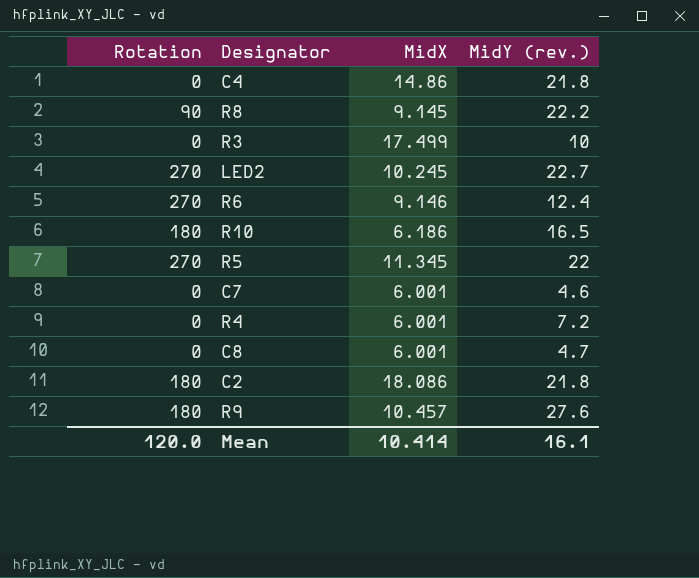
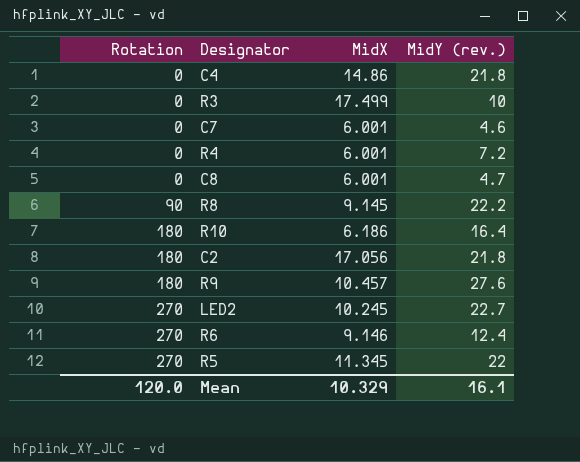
row order: none -> Rotation ascending
R10 | MidY (rev.): 16.5 -> 16.4
C2 | MidX: 18.086 -> 17.056
Mean | MidX: 10.414 -> 10.329

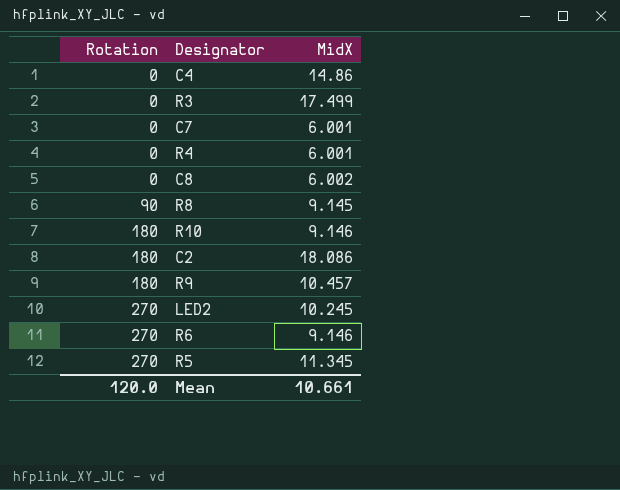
column MidY (rev.) | position: 4 -> none
C8 | MidX: 6.001 -> 6.002
R10 | MidX: 6.186 -> 9.146
C2 | MidX: 17.056 -> 18.086
Mean | MidX: 10.329 -> 10.661

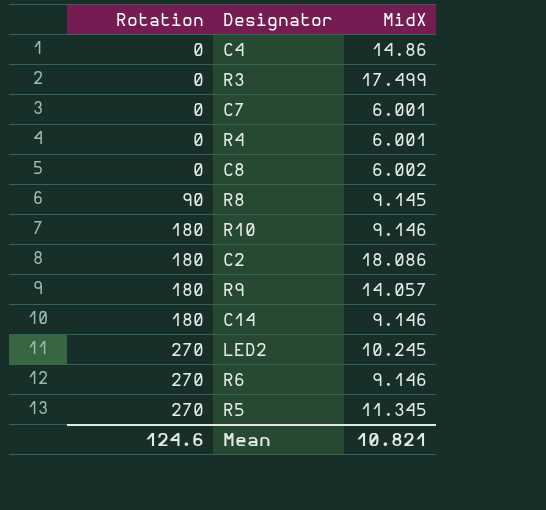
R9 | MidX: 10.457 -> 14.057
row C14: none -> 180 | 9.146
Mean | Rotation: 120.0 -> 124.6
Mean | MidX: 10.661 -> 10.821

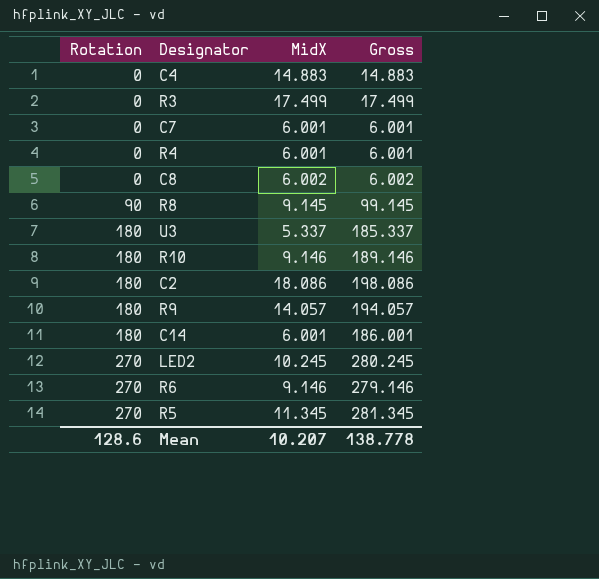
column Gross | formula: none -> [Rotation] + [MidX]
C4 | MidX: 14.86 -> 14.883
row U3: none -> 180 | 5.337 | 185.337
C14 | MidX: 9.146 -> 6.001
Mean | Rotation: 124.6 -> 128.6
Mean | MidX: 10.821 -> 10.207

